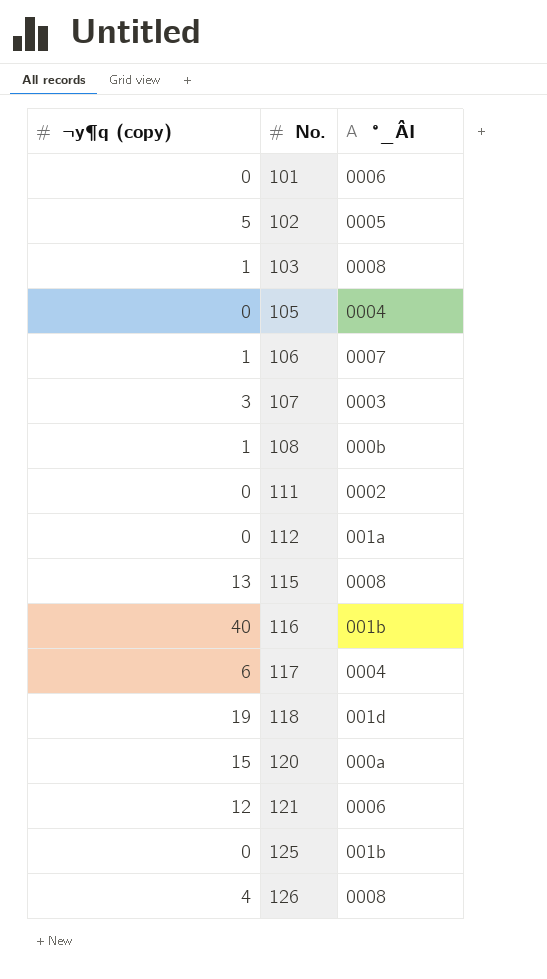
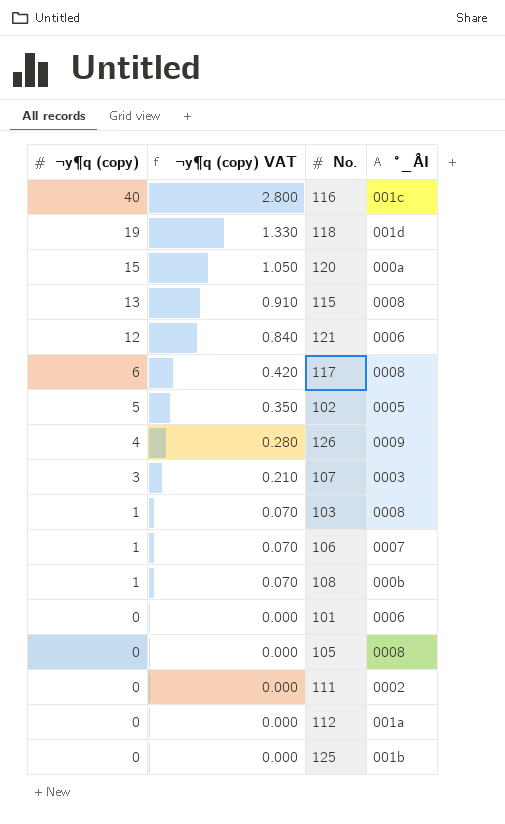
row order: No. ascending -> ¬y¶q (copy) descending
column ¬y¶q (copy) VAT | formula: none -> [¬y¶q (copy)] * 0.07
116 | °_ÂI: 001b -> 001c
117 | °_ÂI: 0004 -> 0008
126 | °_ÂI: 0008 -> 0009
105 | °_ÂI: 0004 -> 0008

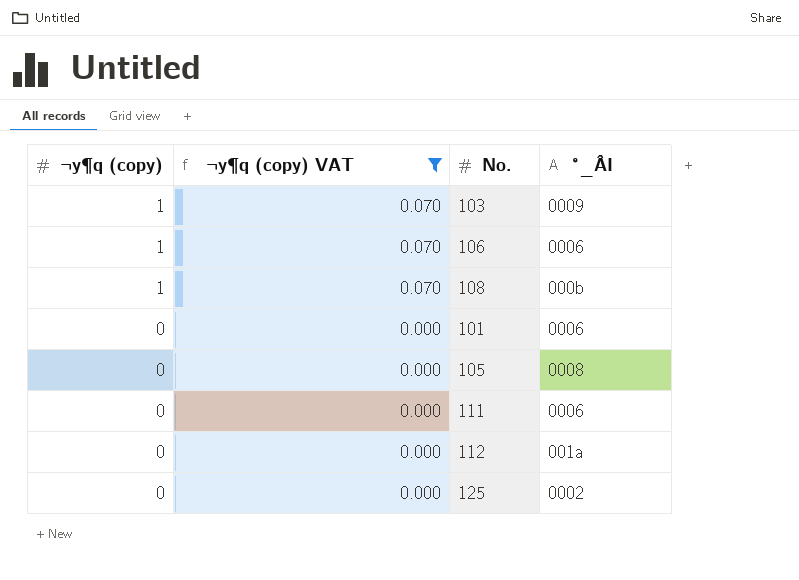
filter: none -> ¬y¶q (copy) VAT <= 0.070
103 | °_ÂI: 0008 -> 0009
106 | °_ÂI: 0007 -> 0006
111 | °_ÂI: 0002 -> 0006
125 | °_ÂI: 001b -> 0002

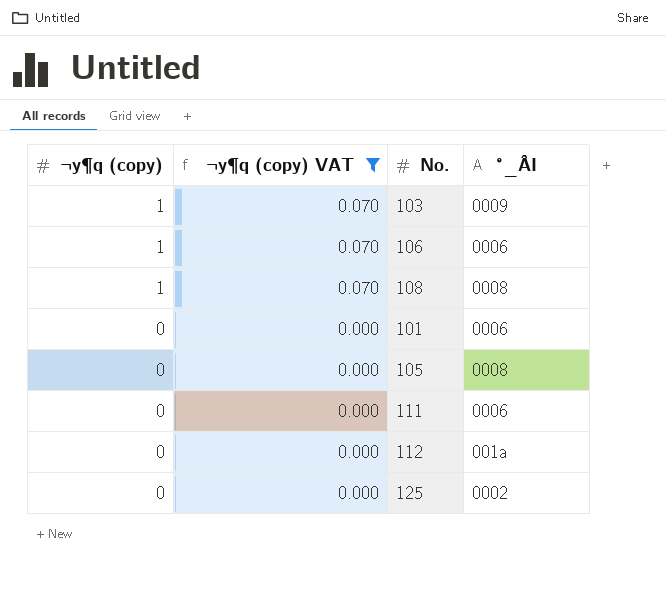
108 | °_ÂI: 000b -> 0008

